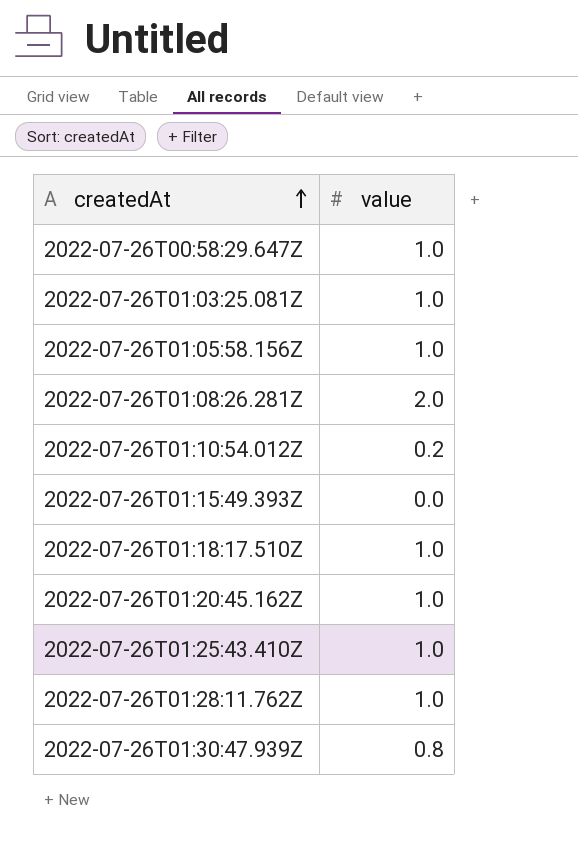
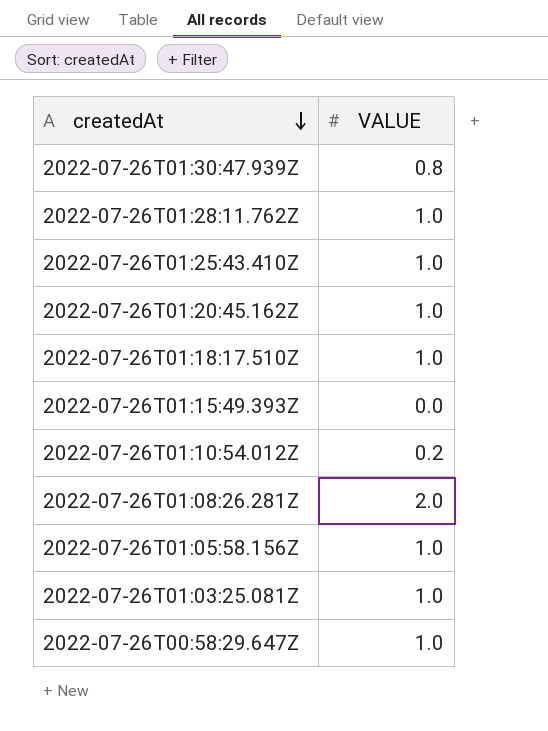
row order: createdAt ascending -> createdAt descending
column name: value -> VALUE

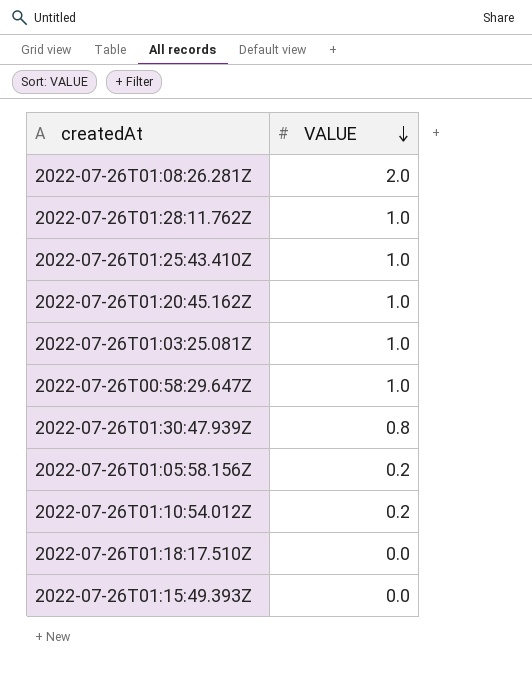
row order: createdAt descending -> VALUE descending
2022-07-26T01:05:58.156Z | VALUE: 1.0 -> 0.2
2022-07-26T01:18:17.510Z | VALUE: 1.0 -> 0.0

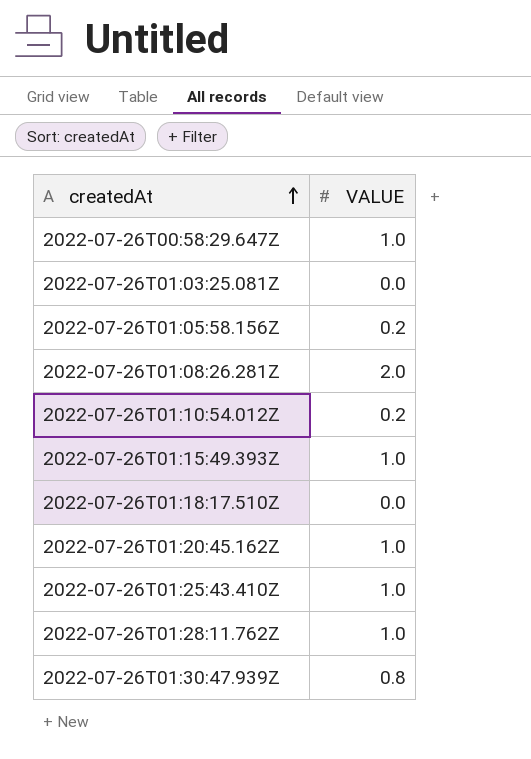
row order: VALUE descending -> createdAt ascending
2022-07-26T01:03:25.081Z | VALUE: 1.0 -> 0.0
2022-07-26T01:15:49.393Z | VALUE: 0.0 -> 1.0

